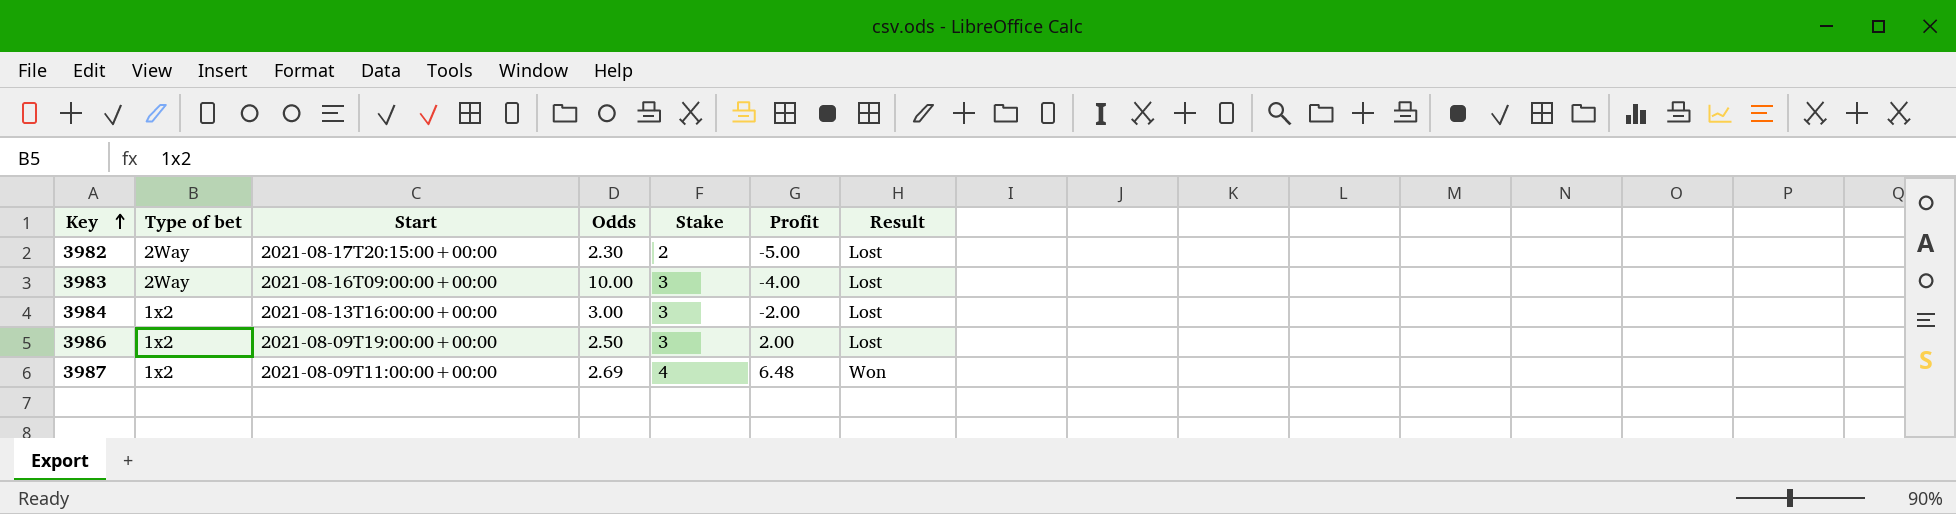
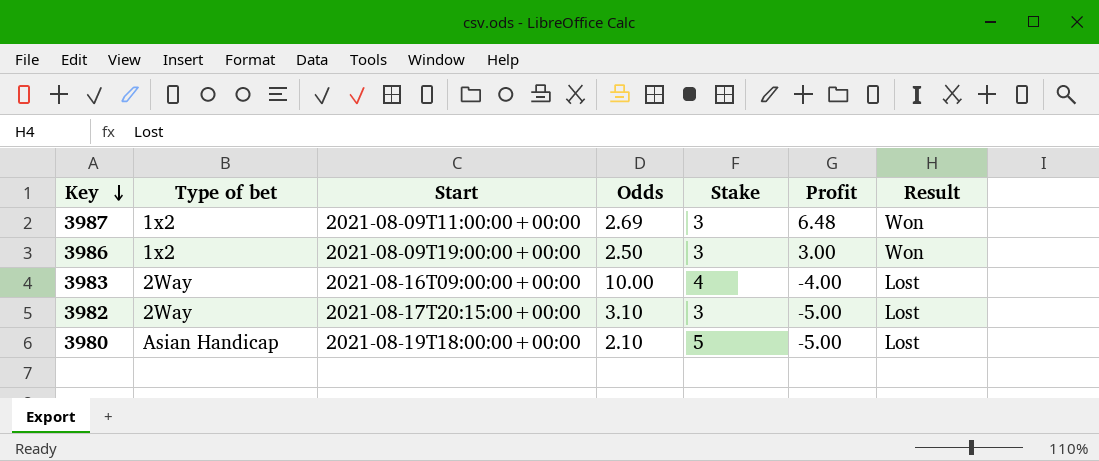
row order: Key ascending -> Key descending
row 3984: 1x2 | 2021-08-13T16:00:00+00:00 | 3.00 | 3 | -2.00 | Lost -> none
3987 | Stake: 4 -> 3
3986 | Profit: 2.00 -> 3.00
3986 | Result: Lost -> Won
3983 | Stake: 3 -> 4
3982 | Odds: 2.30 -> 3.10
3982 | Stake: 2 -> 3
row 3980: none -> Asian Handicap | 2021-08-19T18:00:00+00:00 | 2.10 | 5 | -5.00 | Lost

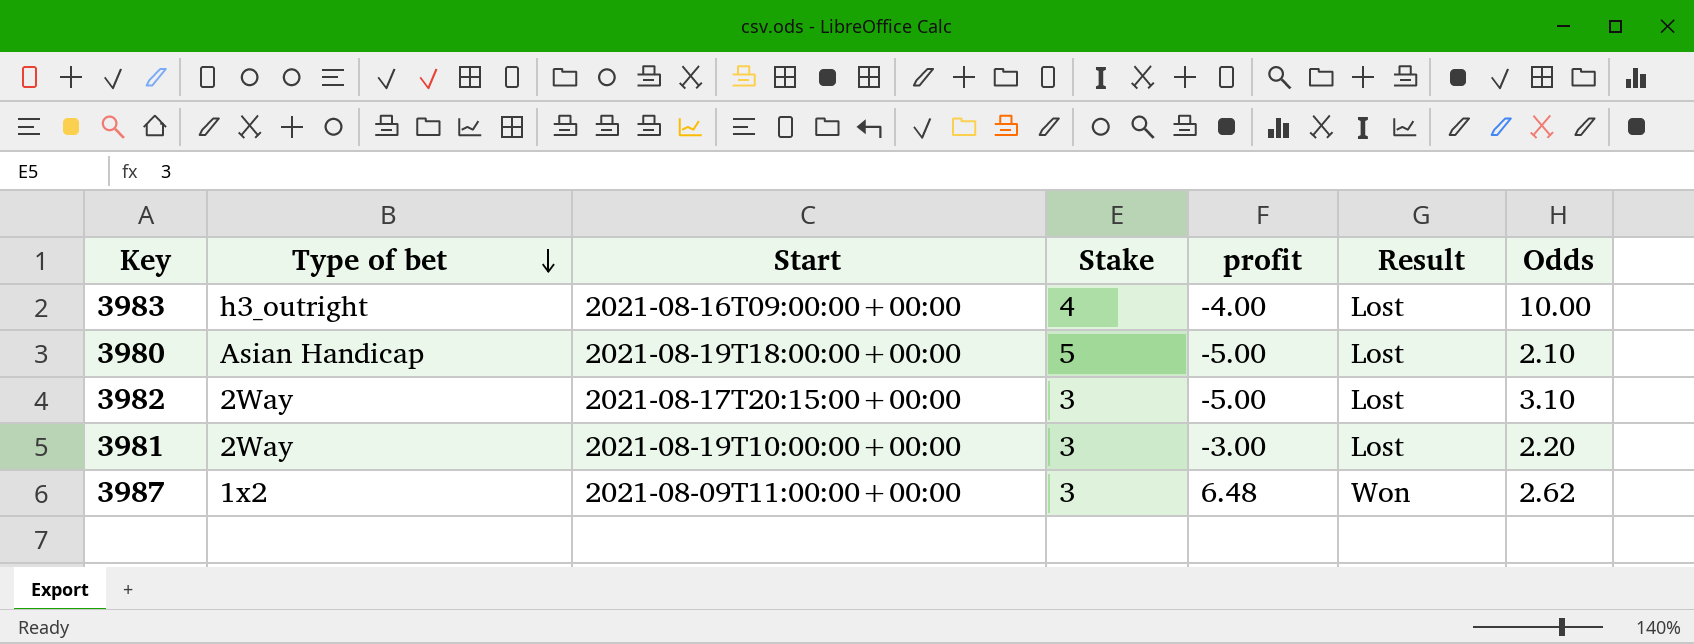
row order: Key descending -> Type of bet descending
column name: Profit -> profit
column Odds | position: 4 -> 7
row 3986: 1x2 | 2021-08-09T19:00:00+00:00 | 2.50 | 3 | 3.00 | Won -> none
3983 | Type of bet: 2Way -> h3_outright
row 3981: none -> 2Way | 2021-08-19T10:00:00+00:00 | 3 | -3.00 | Lost | 2.20
3987 | Odds: 2.69 -> 2.62

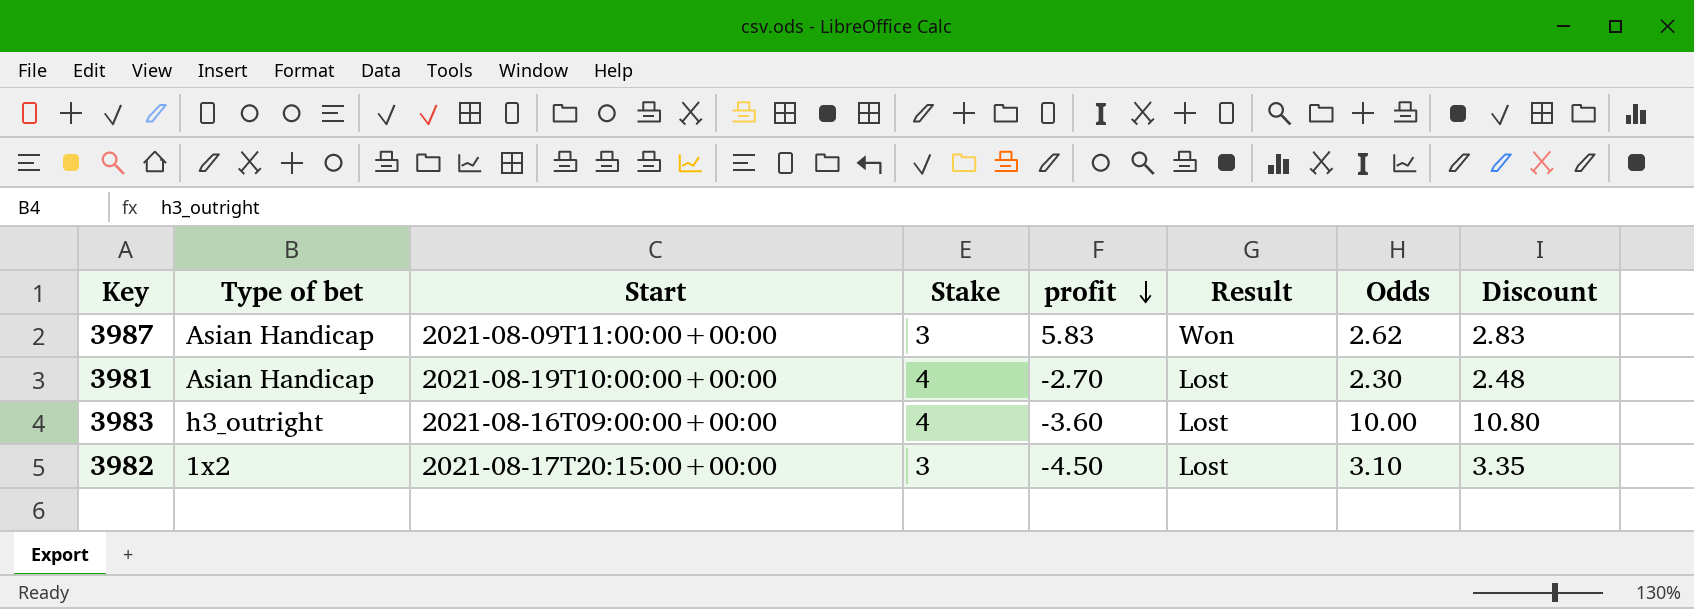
row order: Type of bet descending -> profit descending
column Discount | formula: none -> [Odds] * 1.08
row 3980: Asian Handicap | 2021-08-19T18:00:00+00:00 | 5 | -5.00 | Lost | 2.10 -> none
3987 | Type of bet: 1x2 -> Asian Handicap
3987 | profit: 6.48 -> 5.83
3981 | Type of bet: 2Way -> Asian Handicap
3981 | Stake: 3 -> 4
3981 | profit: -3.00 -> -2.70
3981 | Odds: 2.20 -> 2.30
3983 | profit: -4.00 -> -3.60
3982 | Type of bet: 2Way -> 1x2
3982 | profit: -5.00 -> -4.50

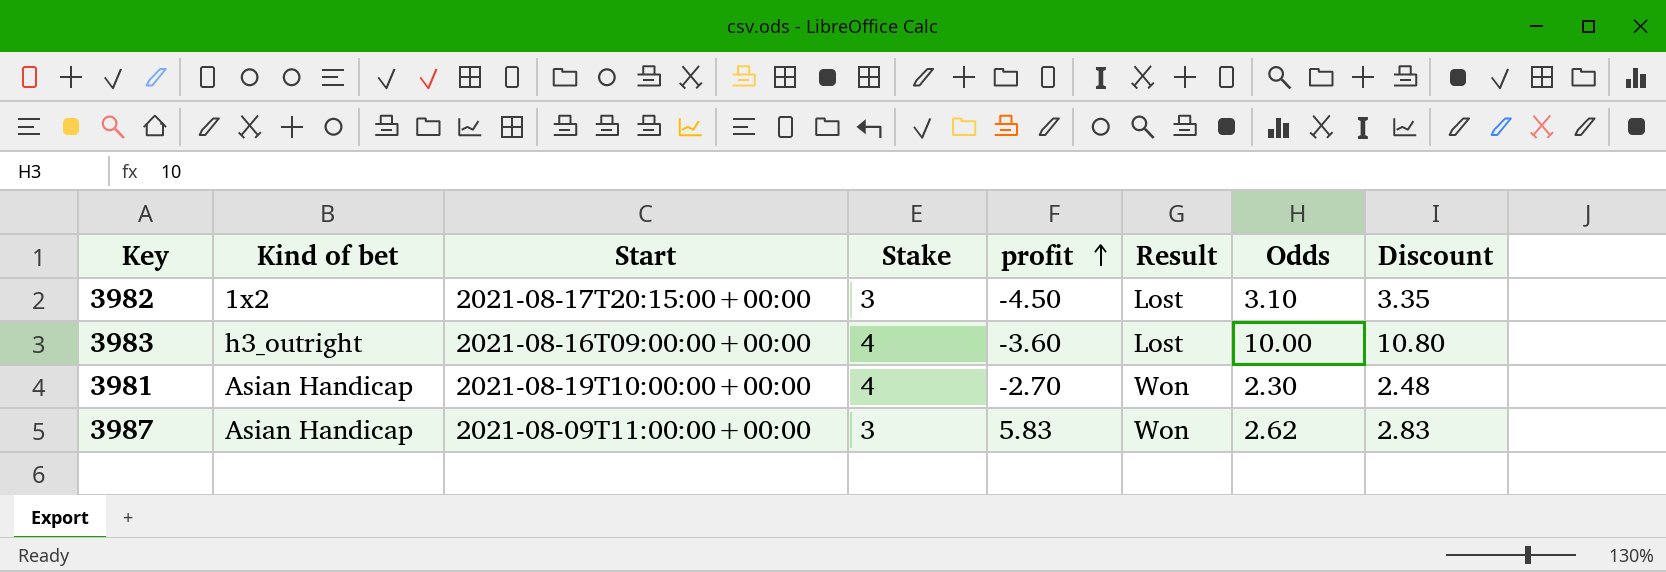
row order: profit descending -> profit ascending
column name: Type of bet -> Kind of bet
3981 | Result: Lost -> Won

